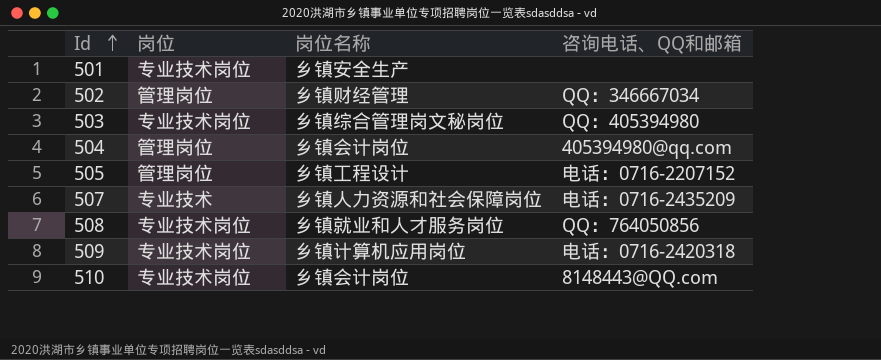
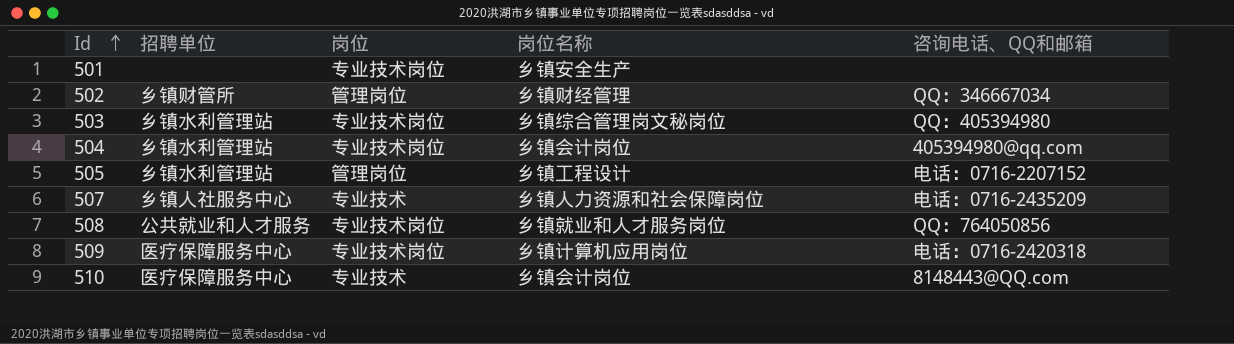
column 招聘单位 | position: none -> 2
504 | 岗位: 管理岗位 -> 专业技术岗位
510 | 岗位: 专业技术岗位 -> 专业技术

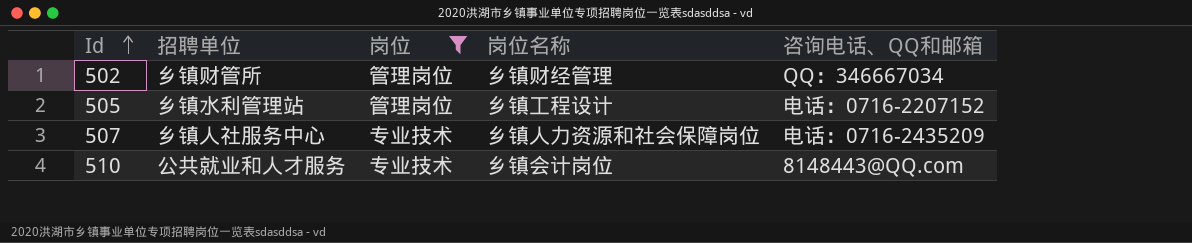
filter: none -> 岗位 != 专业技术岗位
510 | 招聘单位: 医疗保障服务中心 -> 公共就业和人才服务

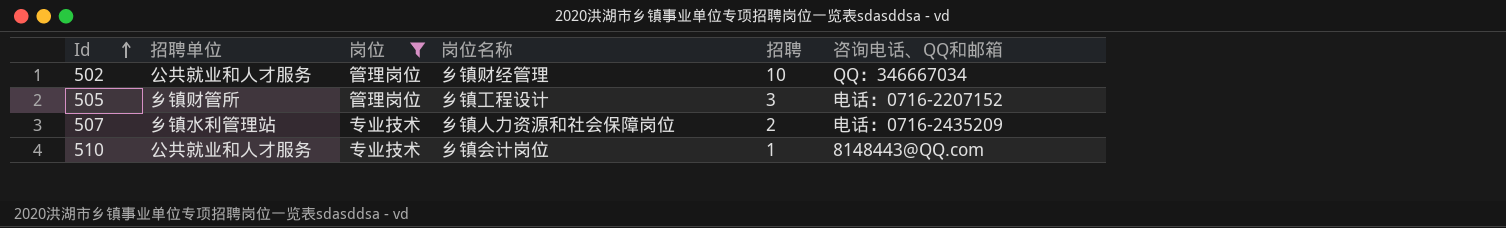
column 招聘 | position: none -> 5
502 | 招聘单位: 乡镇财管所 -> 公共就业和人才服务
505 | 招聘单位: 乡镇水利管理站 -> 乡镇财管所
507 | 招聘单位: 乡镇人社服务中心 -> 乡镇水利管理站

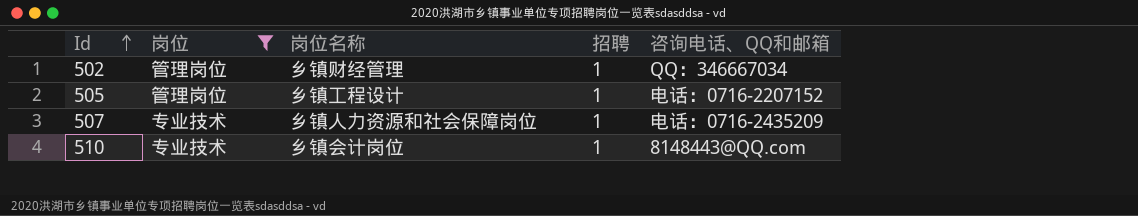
column 招聘单位 | position: 2 -> none
502 | 招聘: 10 -> 1
505 | 招聘: 3 -> 1
507 | 招聘: 2 -> 1

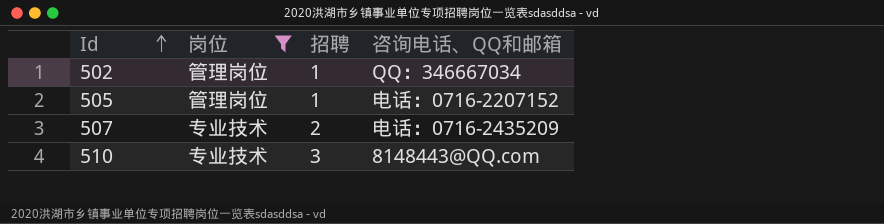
column 岗位名称 | position: 3 -> none
507 | 招聘: 1 -> 2
510 | 招聘: 1 -> 3

